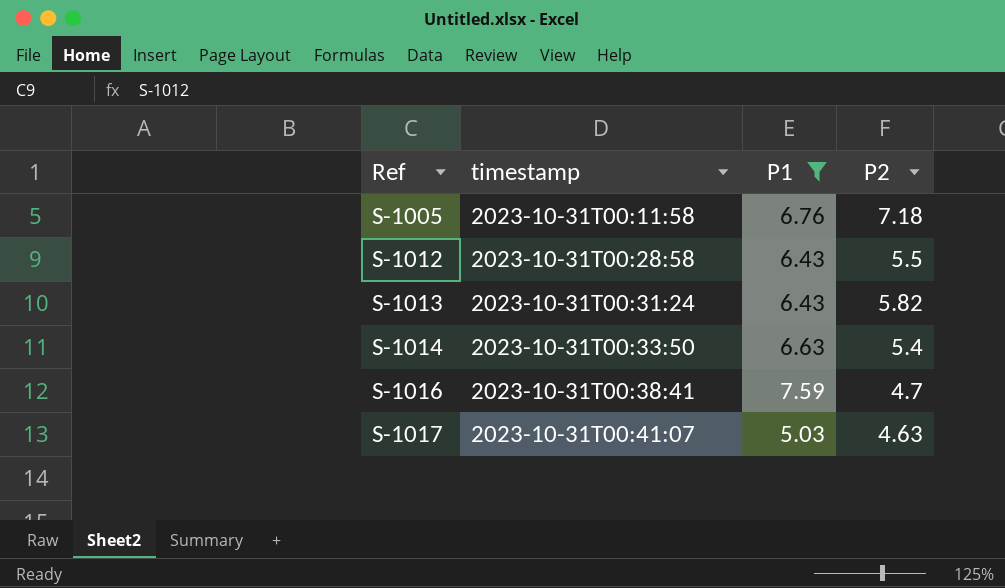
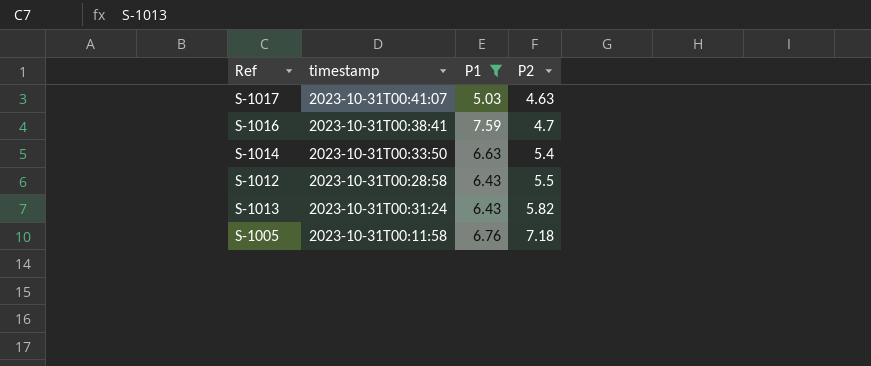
row order: Ref ascending -> P2 ascending

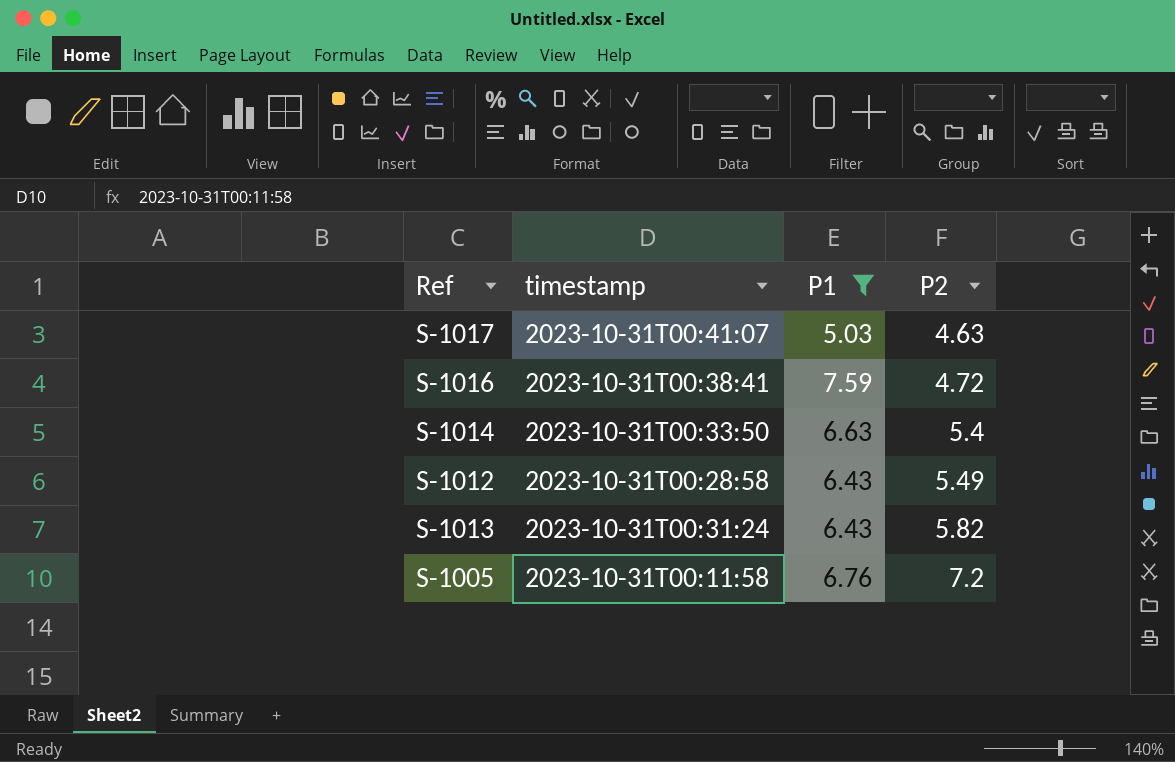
S-1016 | P2: 4.7 -> 4.72
S-1012 | P2: 5.5 -> 5.49
S-1005 | P2: 7.18 -> 7.2

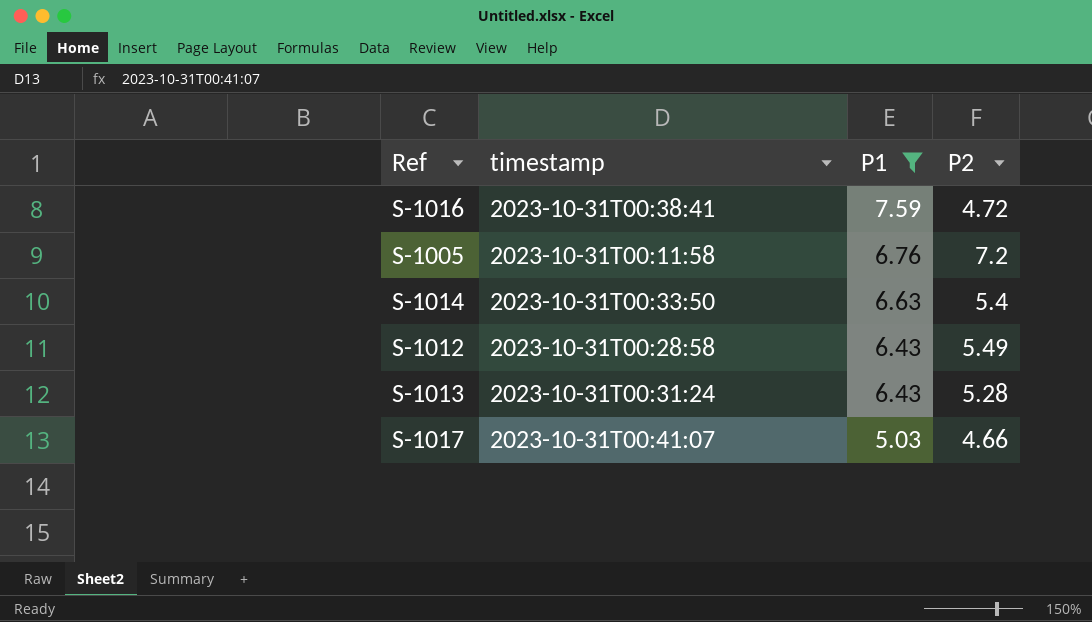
row order: P2 ascending -> P1 descending
S-1013 | P2: 5.82 -> 5.28
S-1017 | P2: 4.63 -> 4.66

